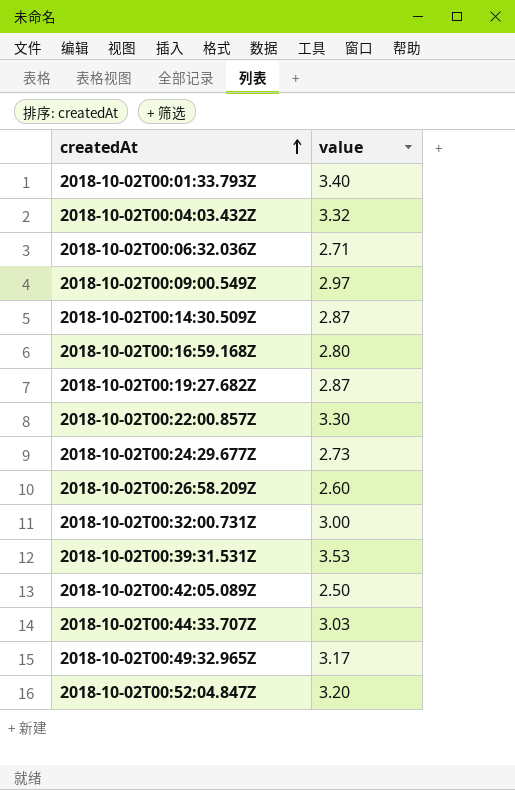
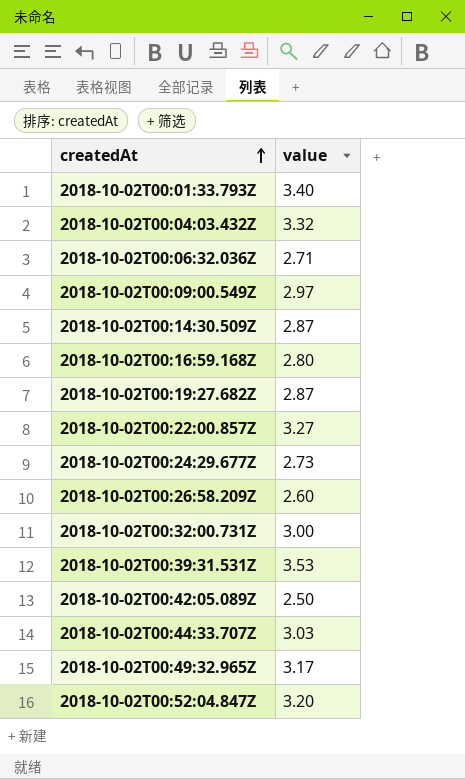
2018-10-02T00:22:00.857Z | value: 3.30 -> 3.27

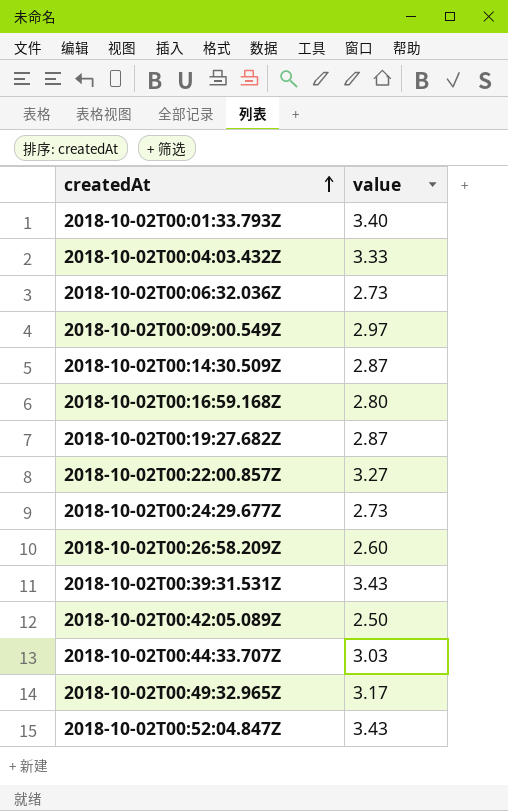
row 2018-10-02T00:32:00.731Z: 3.00 -> none
2018-10-02T00:04:03.432Z | value: 3.32 -> 3.33
2018-10-02T00:06:32.036Z | value: 2.71 -> 2.73
2018-10-02T00:39:31.531Z | value: 3.53 -> 3.43
2018-10-02T00:52:04.847Z | value: 3.20 -> 3.43

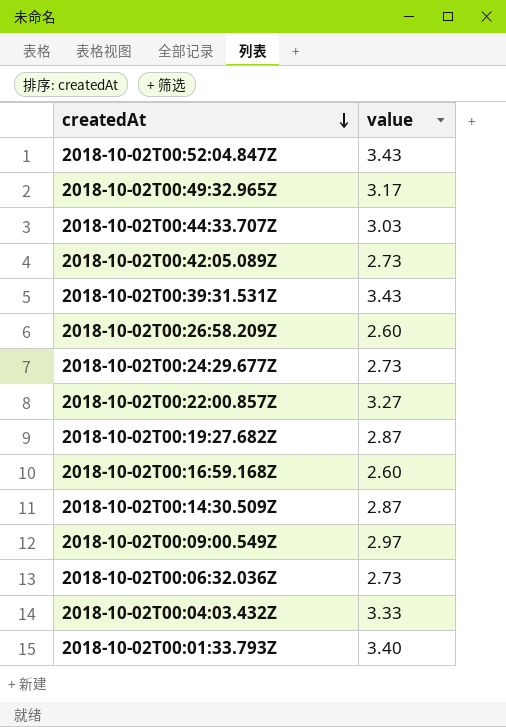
row order: createdAt ascending -> createdAt descending
2018-10-02T00:42:05.089Z | value: 2.50 -> 2.73
2018-10-02T00:16:59.168Z | value: 2.80 -> 2.60

